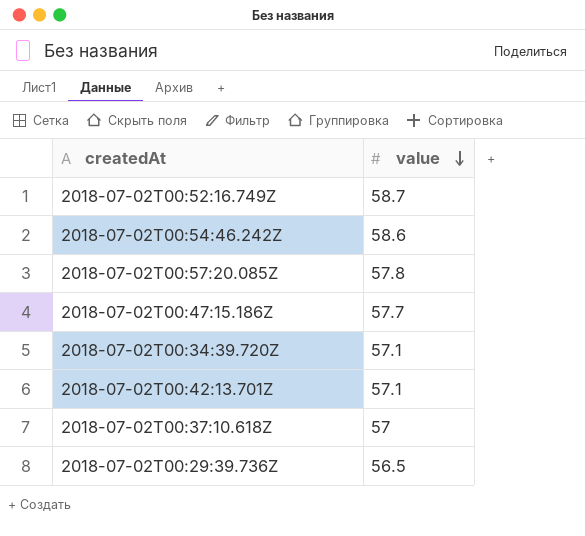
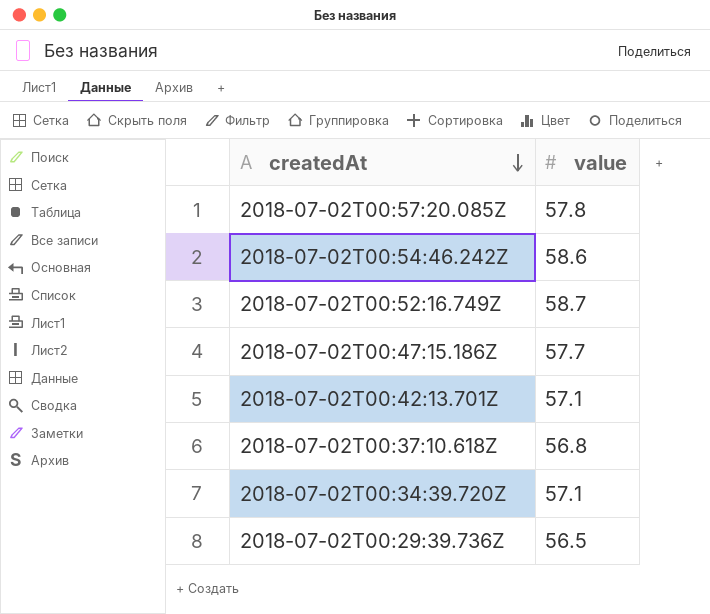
row order: value descending -> createdAt descending
2018-07-02T00:37:10.618Z | value: 57 -> 56.8

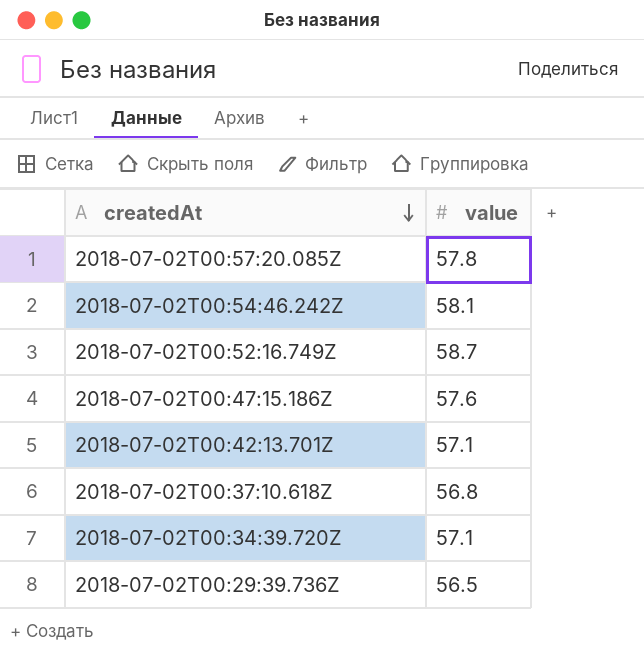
2018-07-02T00:54:46.242Z | value: 58.6 -> 58.1
2018-07-02T00:47:15.186Z | value: 57.7 -> 57.6

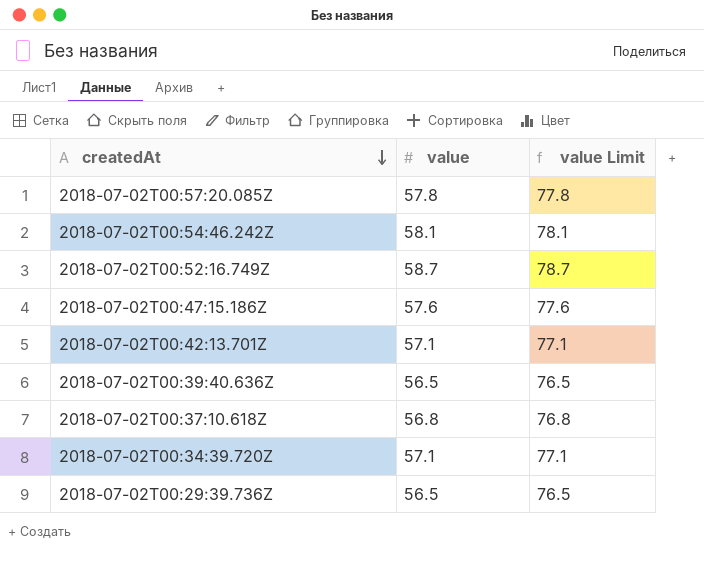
column value Limit | formula: none -> [value] + 20
row 2018-07-02T00:39:40.636Z: none -> 56.5 | 76.5

